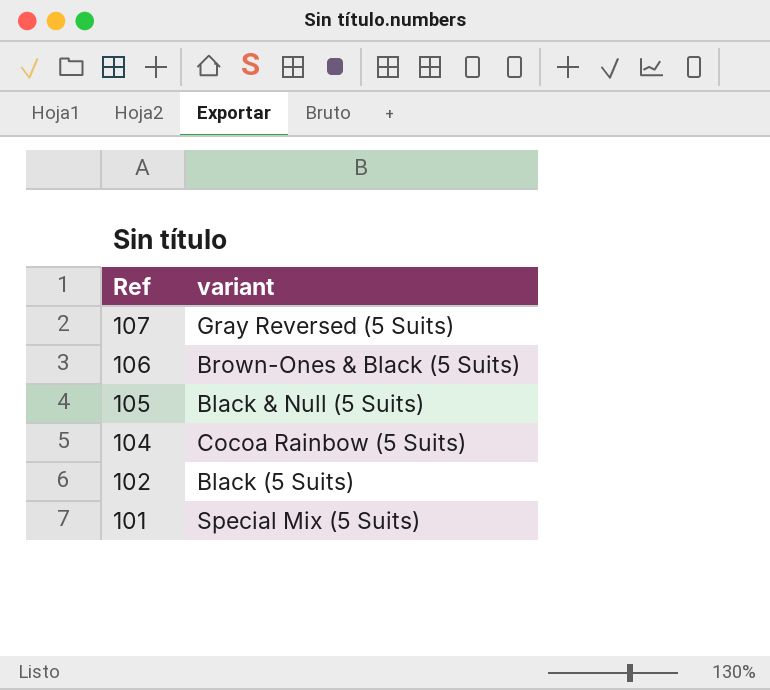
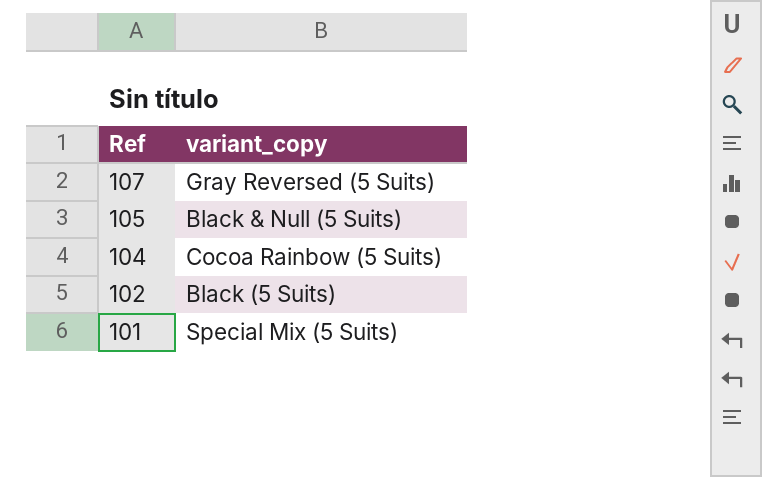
column name: variant -> variant_copy
row 106: Brown-Ones & Black (5 Suits) -> none

